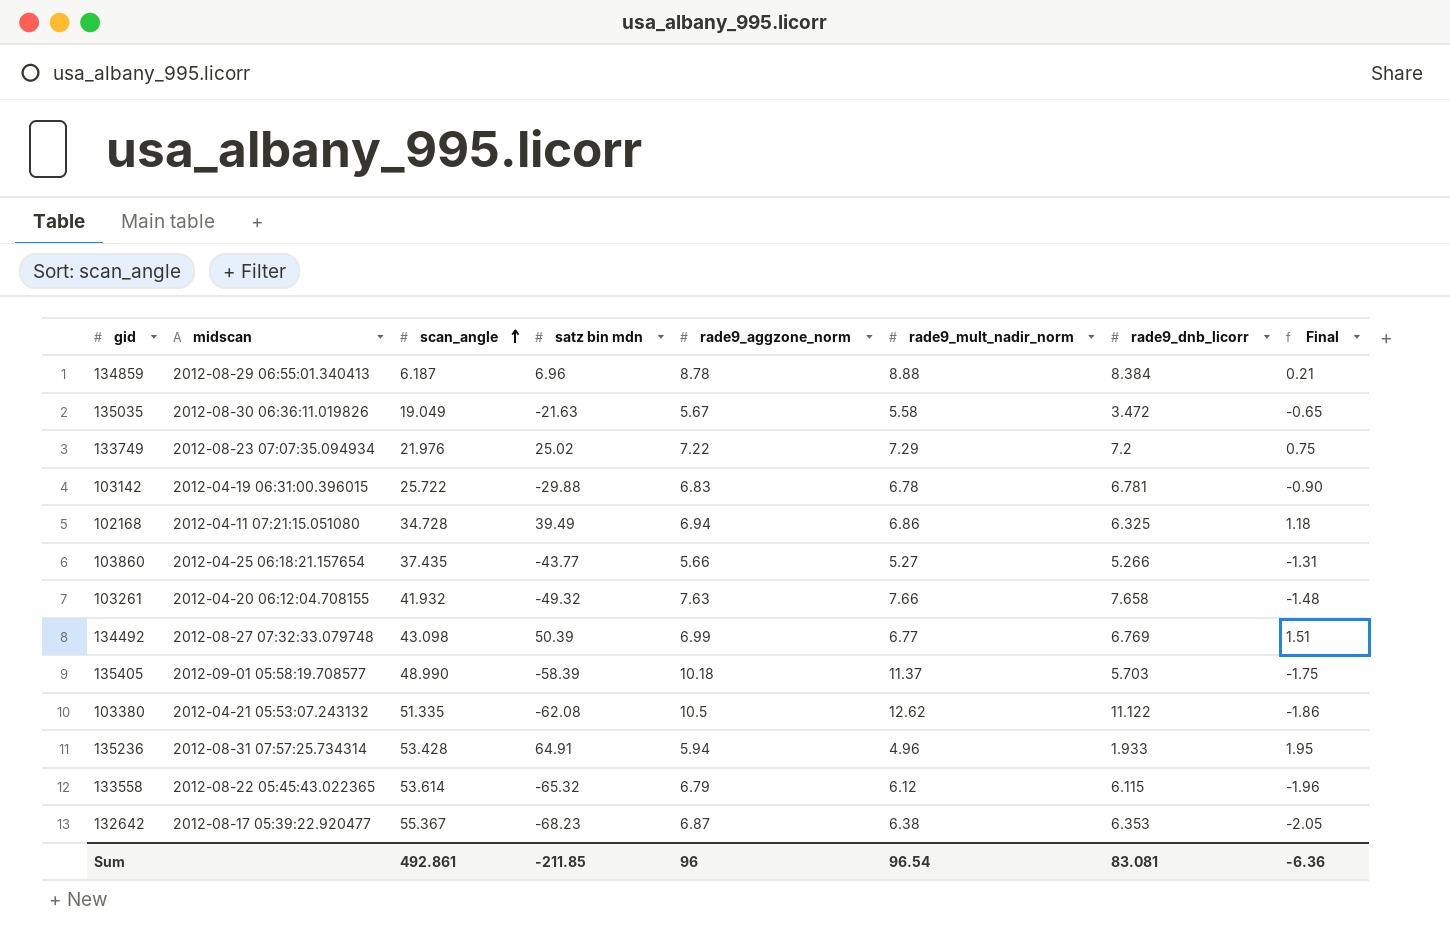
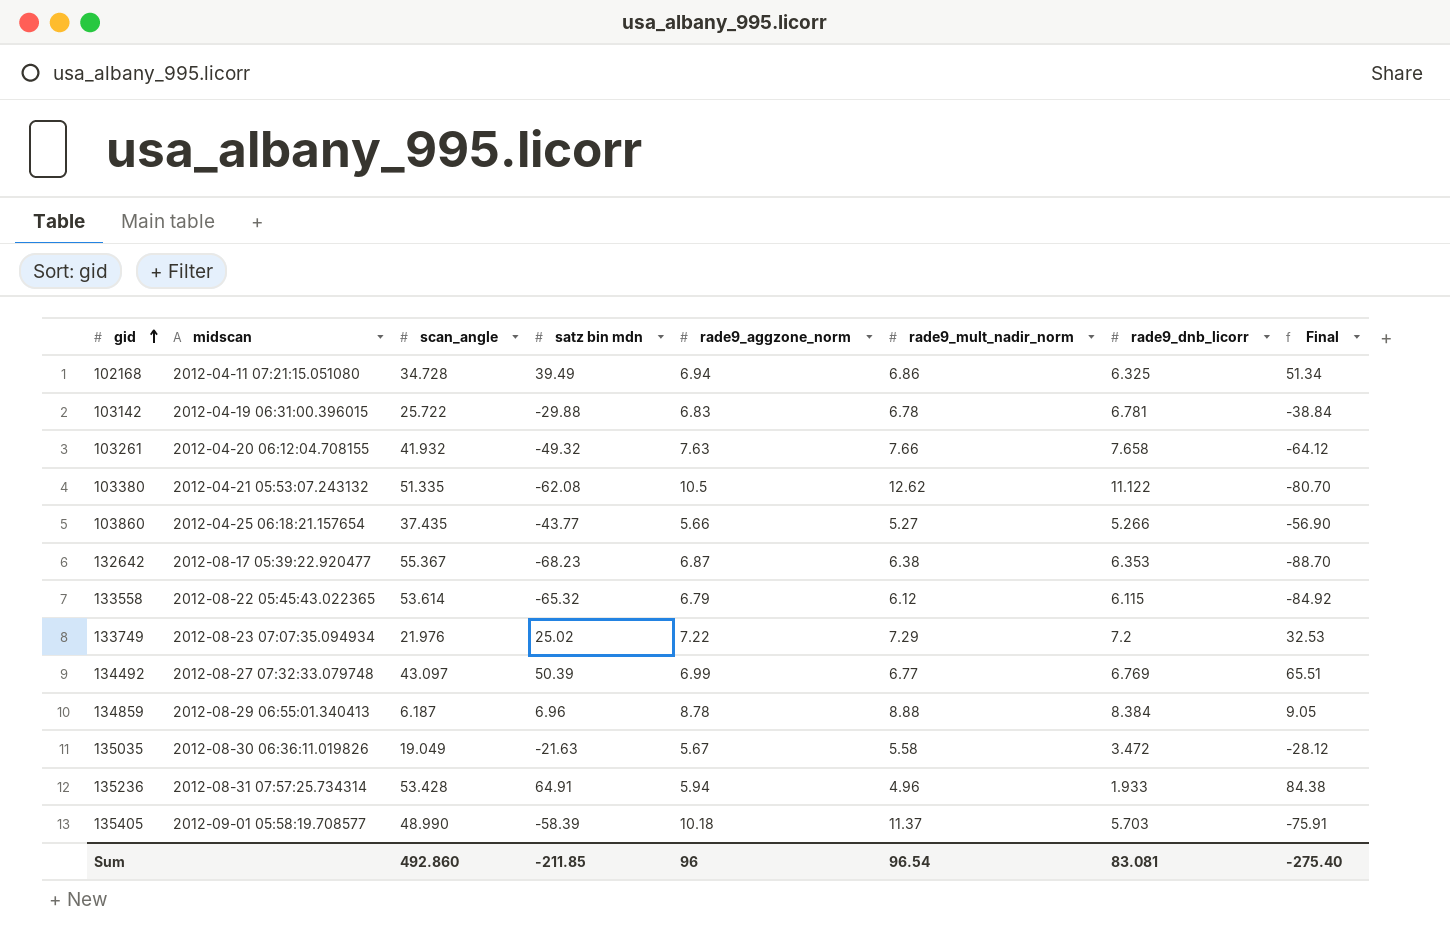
row order: scan_angle ascending -> gid ascending
column Final | formula: [satz bin mdn] * 0.03 -> [satz bin mdn] * 1.3
134492 | scan_angle: 43.098 -> 43.097
Sum | scan_angle: 492.861 -> 492.860
Sum | Final: -6.36 -> -275.40

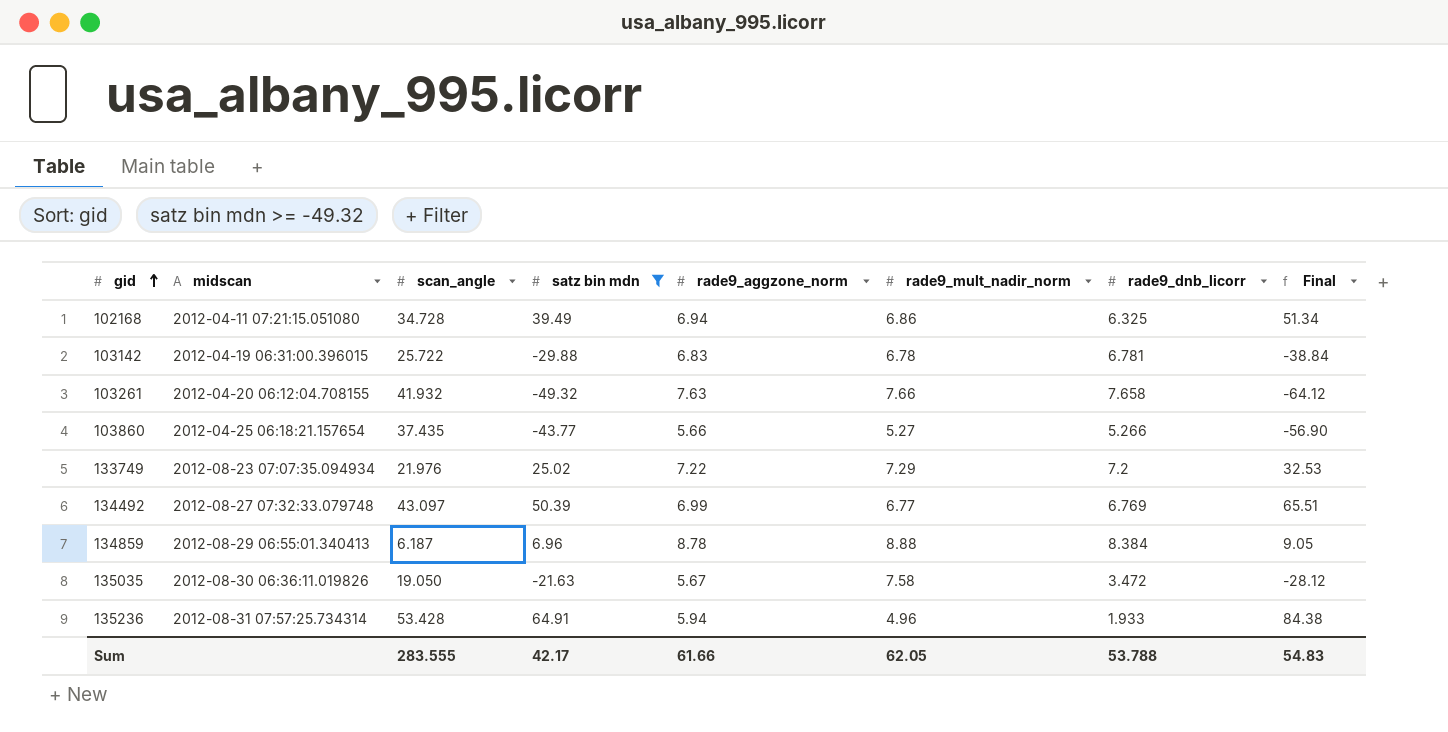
filter: none -> satz bin mdn >= -49.32
135035 | scan_angle: 19.049 -> 19.050
135035 | rade9_mult_nadir_norm: 5.58 -> 7.58
Sum | scan_angle: 492.860 -> 283.555
Sum | satz bin mdn: -211.85 -> 42.17
Sum | rade9_aggzone_norm: 96 -> 61.66
Sum | rade9_mult_nadir_norm: 96.54 -> 62.05
Sum | rade9_dnb_licorr: 83.081 -> 53.788
Sum | Final: -275.40 -> 54.83

